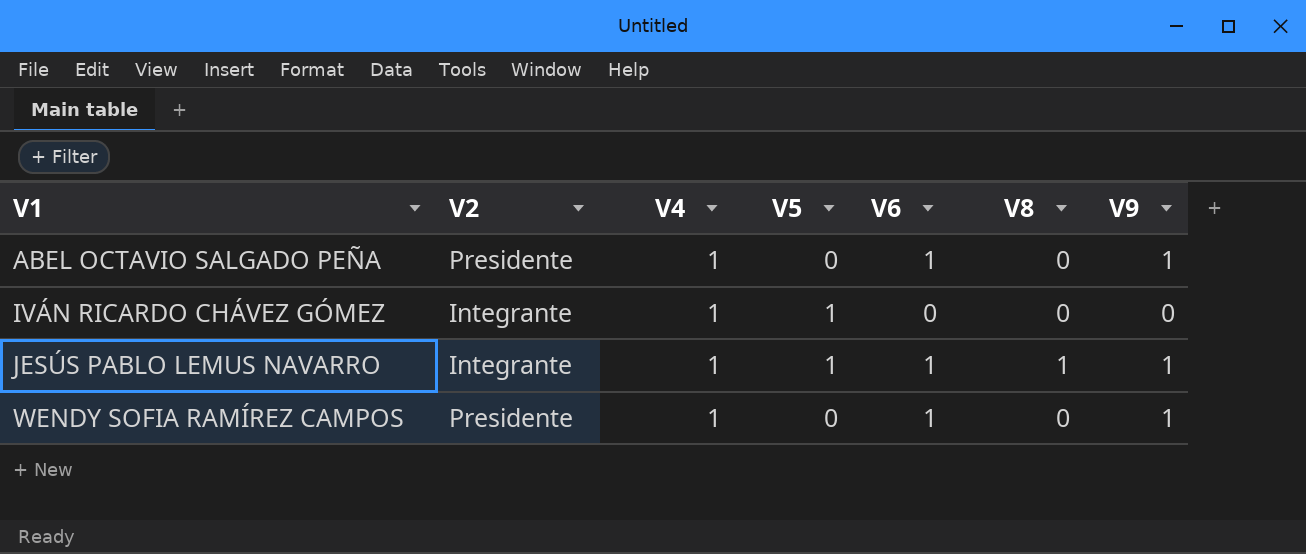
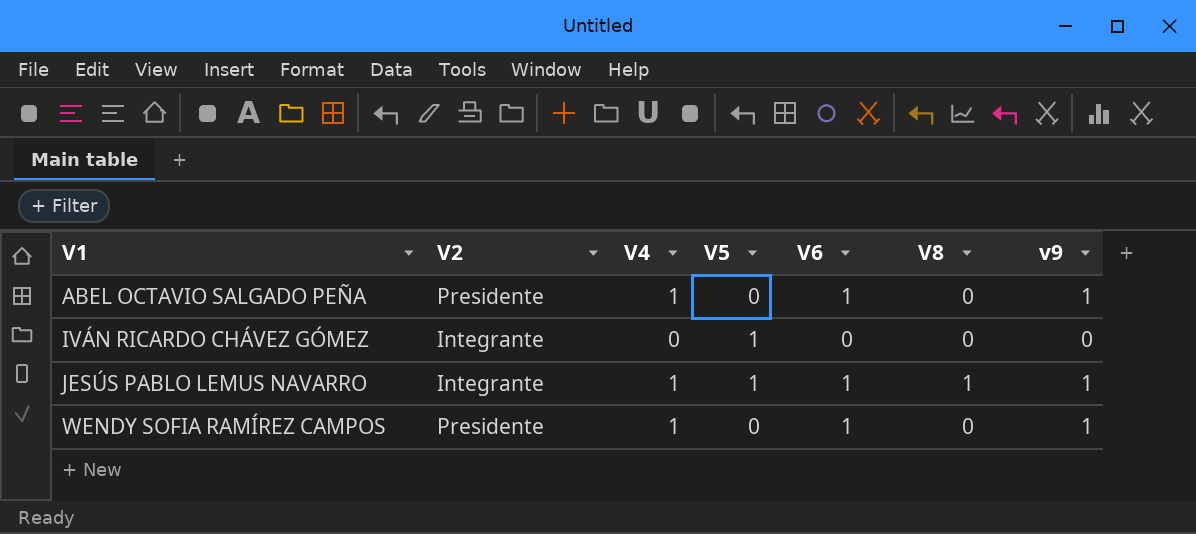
column name: V9 -> v9
IVÁN RICARDO CHÁVEZ GÓMEZ | V4: 1 -> 0

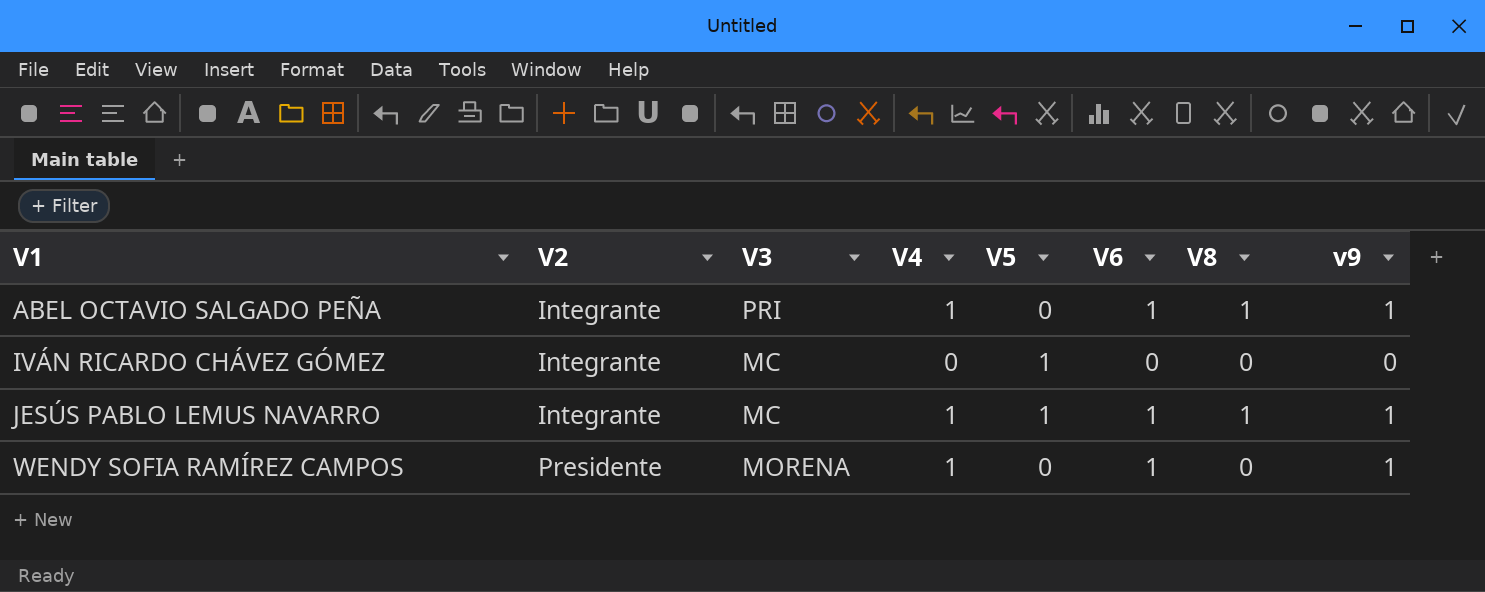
column V3 | position: none -> 3
ABEL OCTAVIO SALGADO PEÑA | V2: Presidente -> Integrante
ABEL OCTAVIO SALGADO PEÑA | V8: 0 -> 1

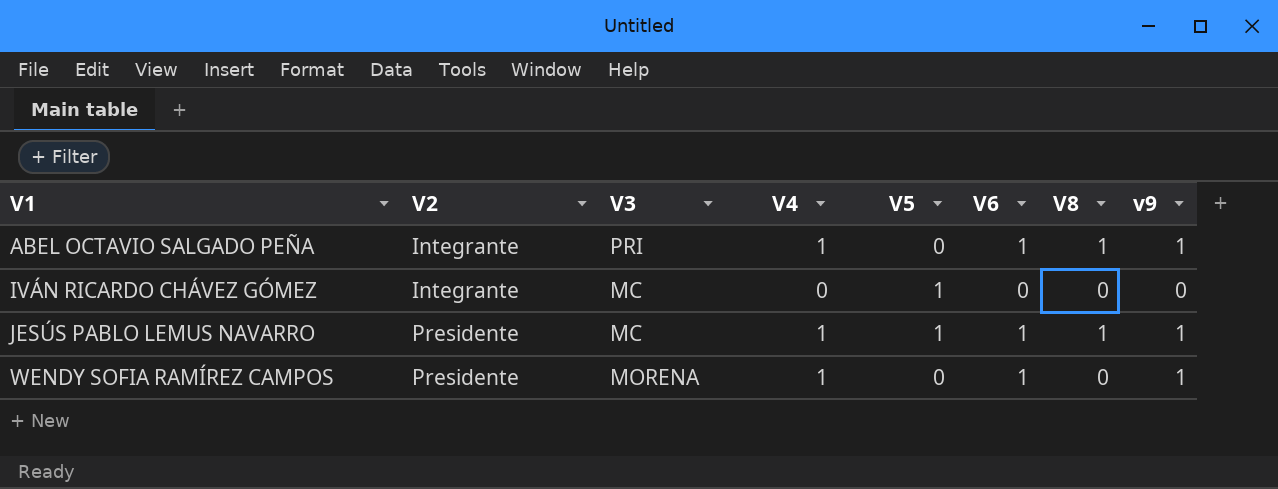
JESÚS PABLO LEMUS NAVARRO | V2: Integrante -> Presidente

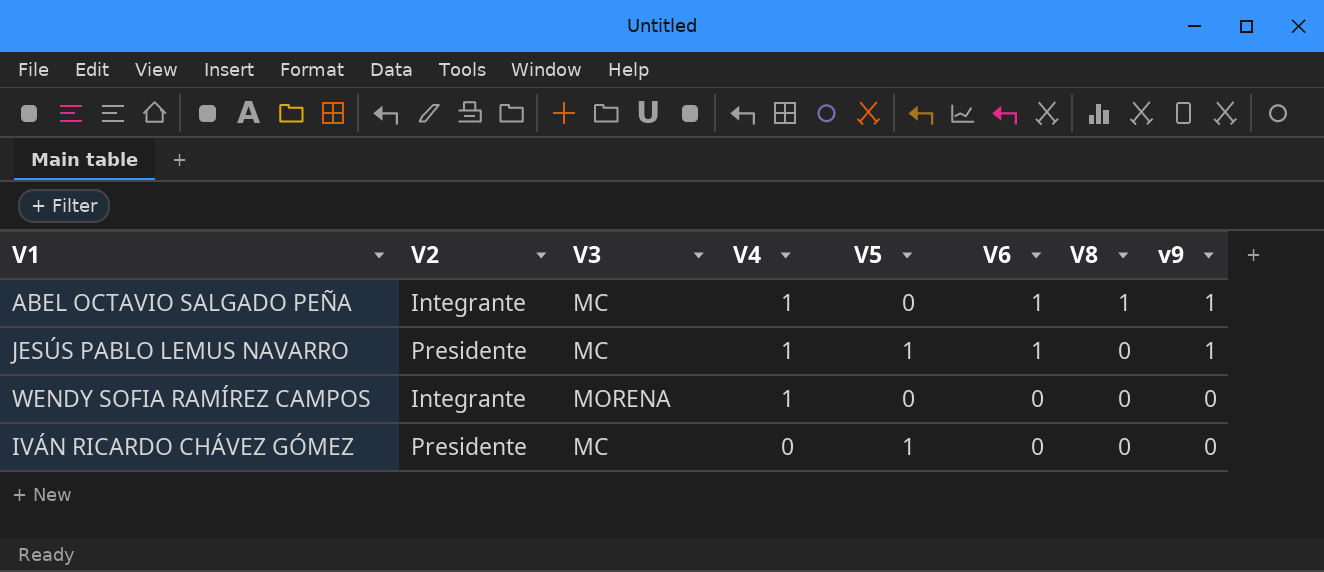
row order: V1 ascending -> V4 descending
ABEL OCTAVIO SALGADO PEÑA | V3: PRI -> MC
JESÚS PABLO LEMUS NAVARRO | V8: 1 -> 0
WENDY SOFIA RAMÍREZ CAMPOS | V2: Presidente -> Integrante
WENDY SOFIA RAMÍREZ CAMPOS | V6: 1 -> 0
WENDY SOFIA RAMÍREZ CAMPOS | v9: 1 -> 0
IVÁN RICARDO CHÁVEZ GÓMEZ | V2: Integrante -> Presidente

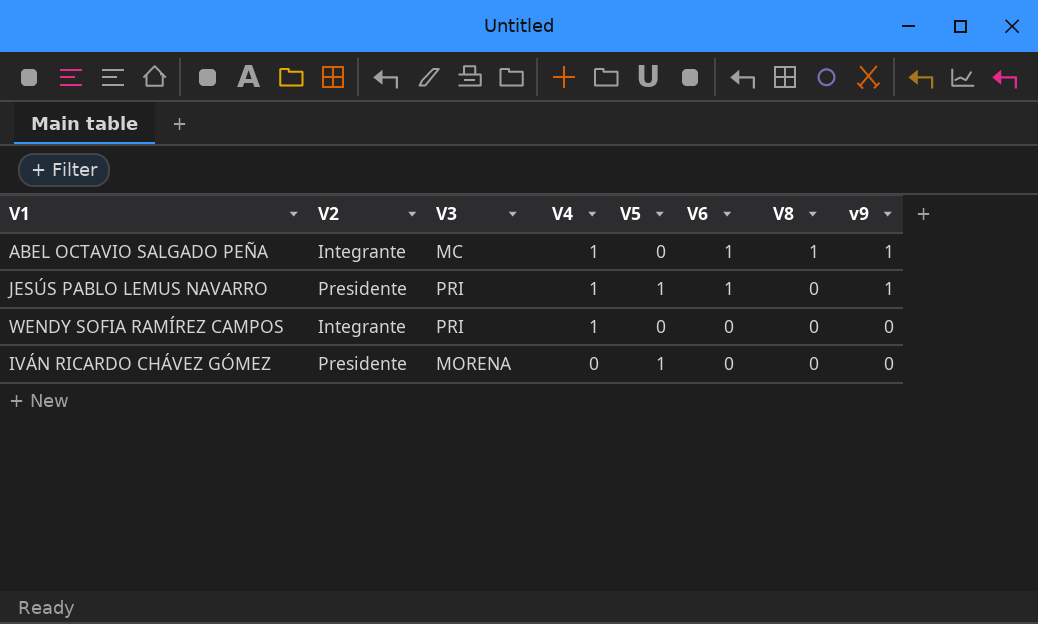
JESÚS PABLO LEMUS NAVARRO | V3: MC -> PRI
WENDY SOFIA RAMÍREZ CAMPOS | V3: MORENA -> PRI
IVÁN RICARDO CHÁVEZ GÓMEZ | V3: MC -> MORENA

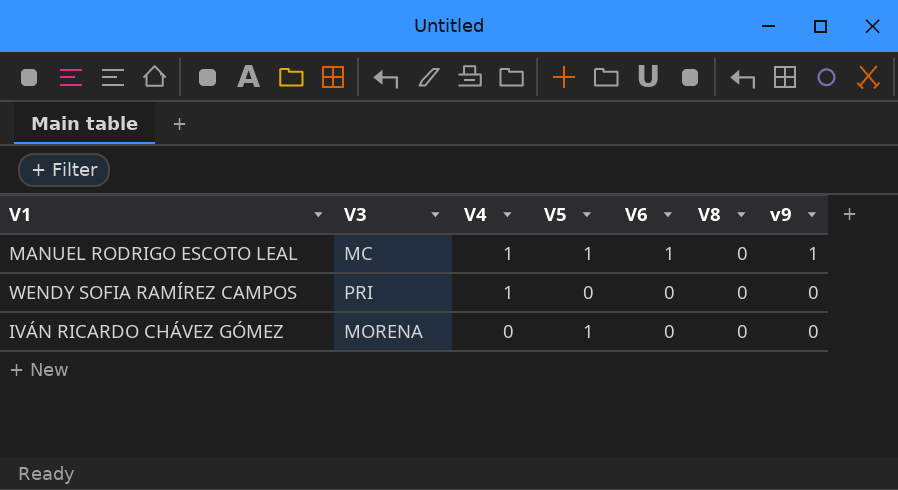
column V2 | position: 2 -> none
row ABEL OCTAVIO SALGADO PEÑA: Integrante | MC | 1 | 0 | 1 | 1 | 1 -> none
row JESÚS PABLO LEMUS NAVARRO: Presidente | PRI | 1 | 1 | 1 | 0 | 1 -> none
row MANUEL RODRIGO ESCOTO LEAL: none -> MC | 1 | 1 | 1 | 0 | 1

